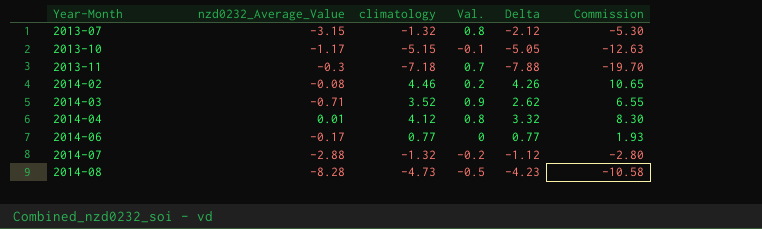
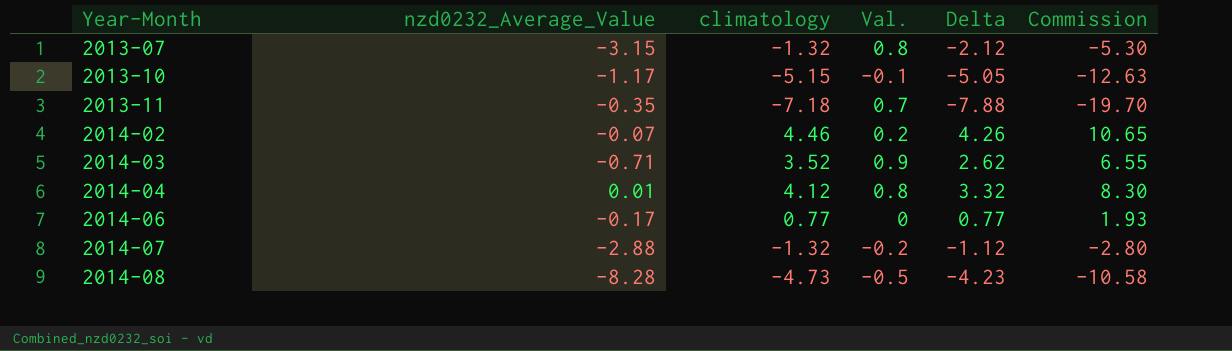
2013-11 | nzd0232_Average_Value: -0.3 -> -0.35
2014-02 | nzd0232_Average_Value: -0.08 -> -0.07

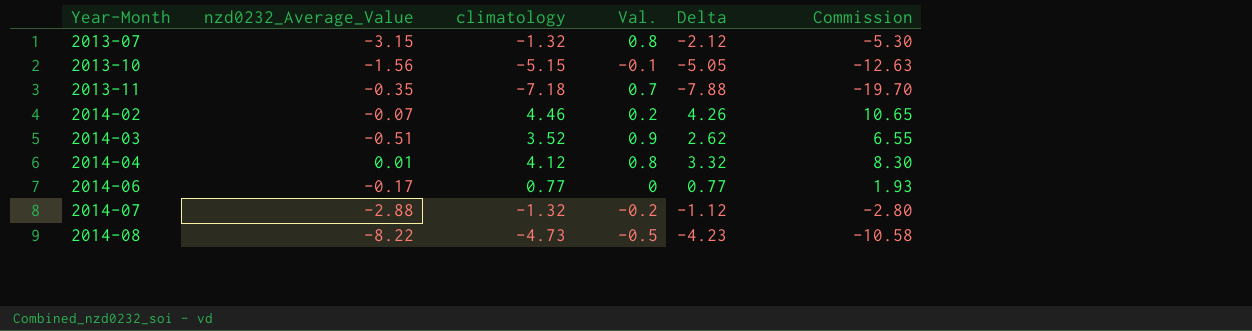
2013-10 | nzd0232_Average_Value: -1.17 -> -1.56
2014-03 | nzd0232_Average_Value: -0.71 -> -0.51
2014-08 | nzd0232_Average_Value: -8.28 -> -8.22

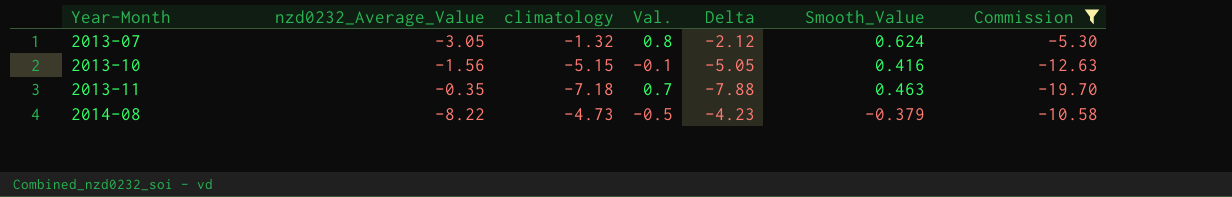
filter: none -> Commission <= -5.30
column Smooth_Value | position: none -> 6
2013-07 | nzd0232_Average_Value: -3.15 -> -3.05

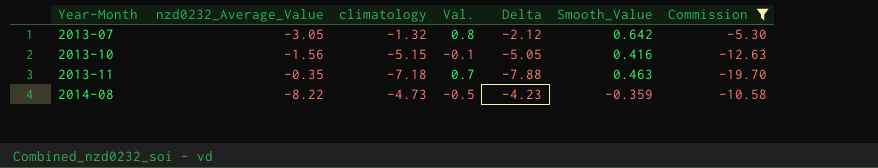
2013-07 | Smooth_Value: 0.624 -> 0.642
2014-08 | Smooth_Value: -0.379 -> -0.359

